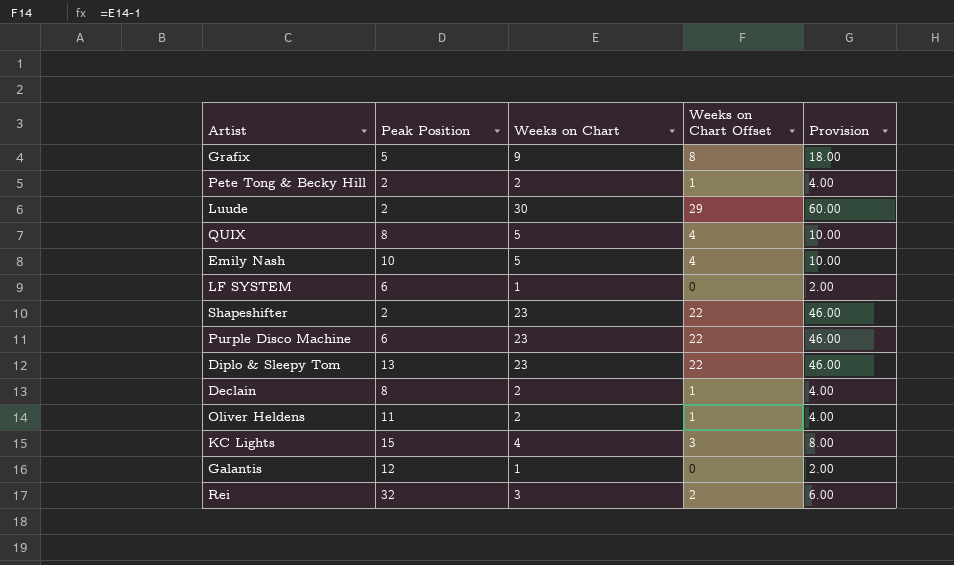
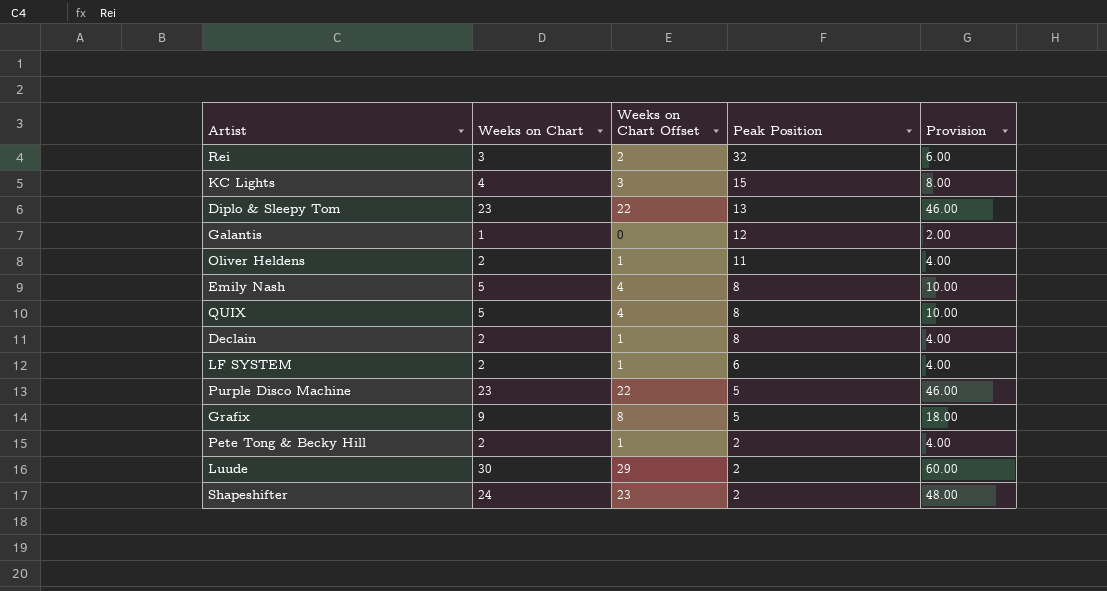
row order: none -> Peak Position descending
column Peak Position | position: 2 -> 4
Emily Nash | Peak Position: 10 -> 8
LF SYSTEM | Weeks on Chart: 1 -> 2
LF SYSTEM | Weeks on Chart Offset: 0 -> 1
LF SYSTEM | Provision: 2.00 -> 4.00
Purple Disco Machine | Peak Position: 6 -> 5
Shapeshifter | Weeks on Chart: 23 -> 24
Shapeshifter | Weeks on Chart Offset: 22 -> 23
Shapeshifter | Provision: 46.00 -> 48.00

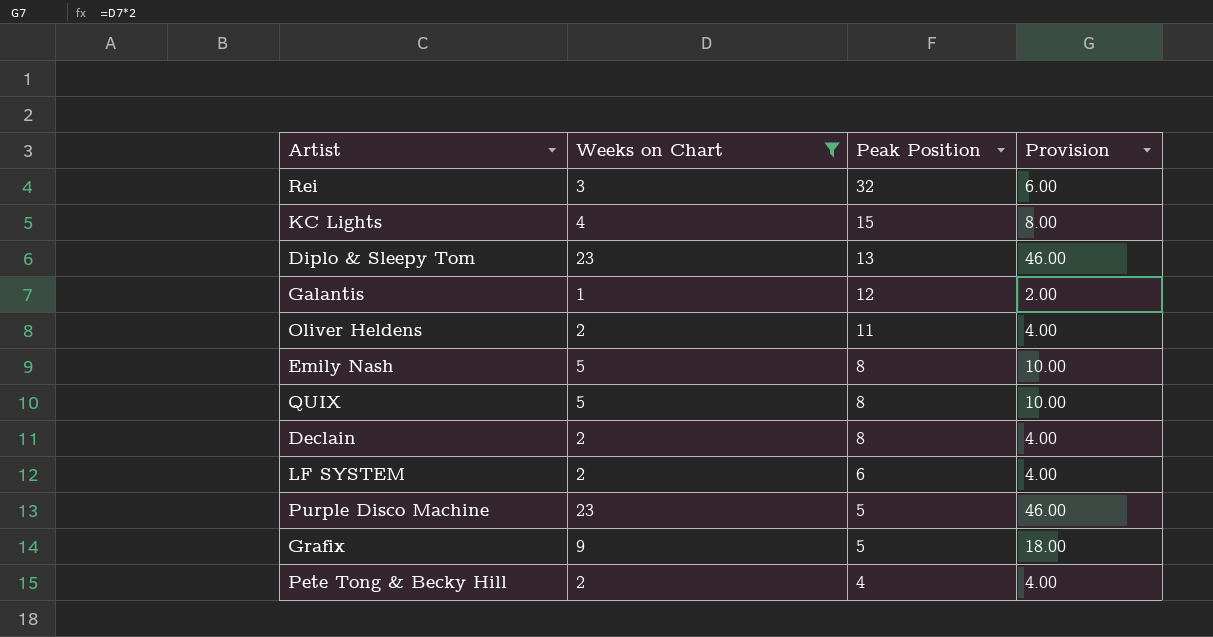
filter: none -> Weeks on Chart <= 23
column Weeks on Chart Offset | formula: [Weeks on Chart] - 1 -> none
Pete Tong & Becky Hill | Peak Position: 2 -> 4

